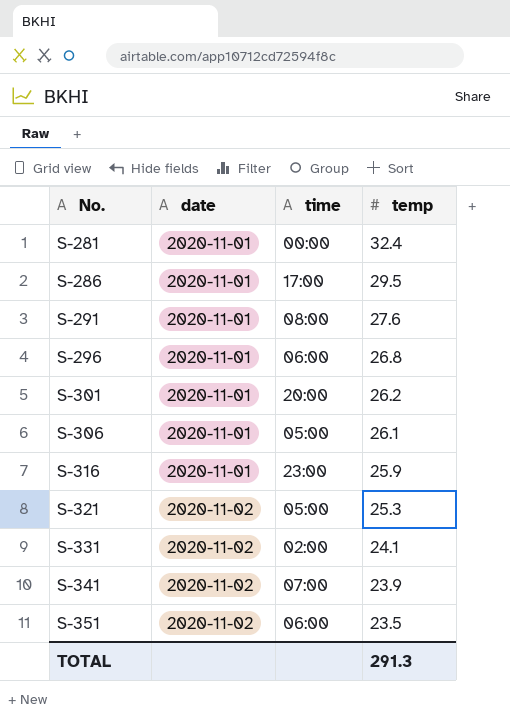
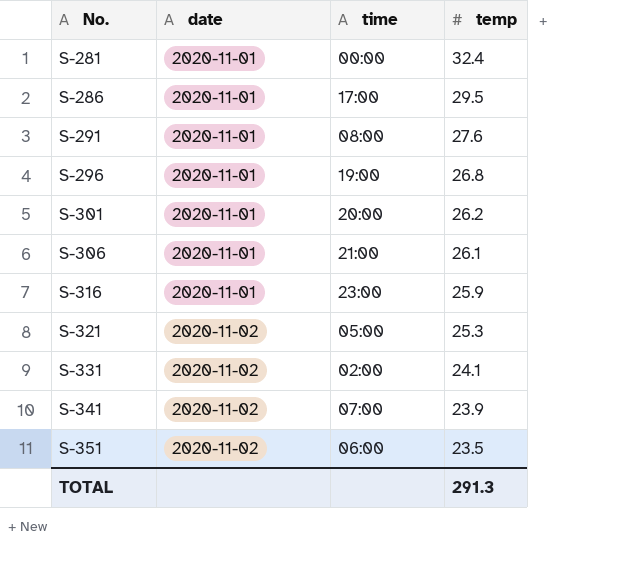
S-296 | time: 06:00 -> 19:00
S-306 | time: 05:00 -> 21:00

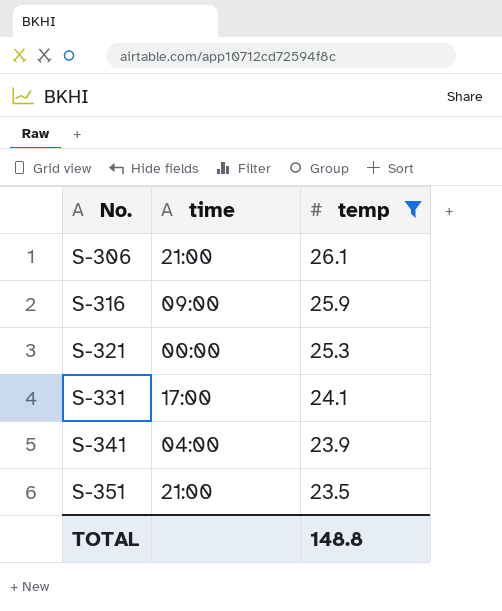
filter: none -> temp <= 26.1
column date | position: 2 -> none
S-316 | time: 23:00 -> 09:00
S-321 | time: 05:00 -> 00:00
S-331 | time: 02:00 -> 17:00
S-341 | time: 07:00 -> 04:00
S-351 | time: 06:00 -> 21:00
TOTAL | temp: 291.3 -> 148.8

